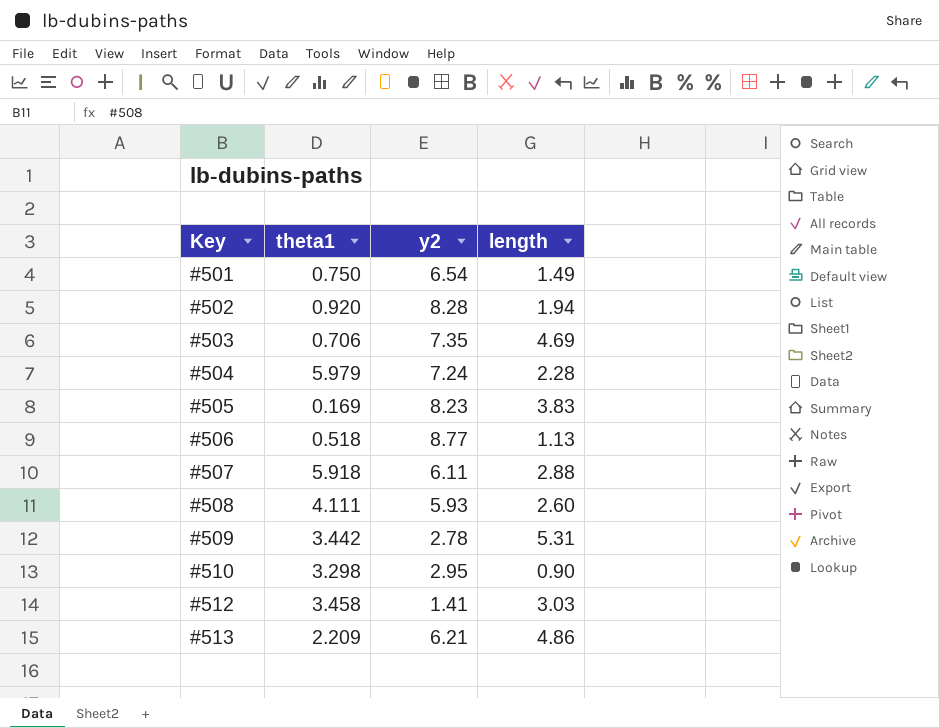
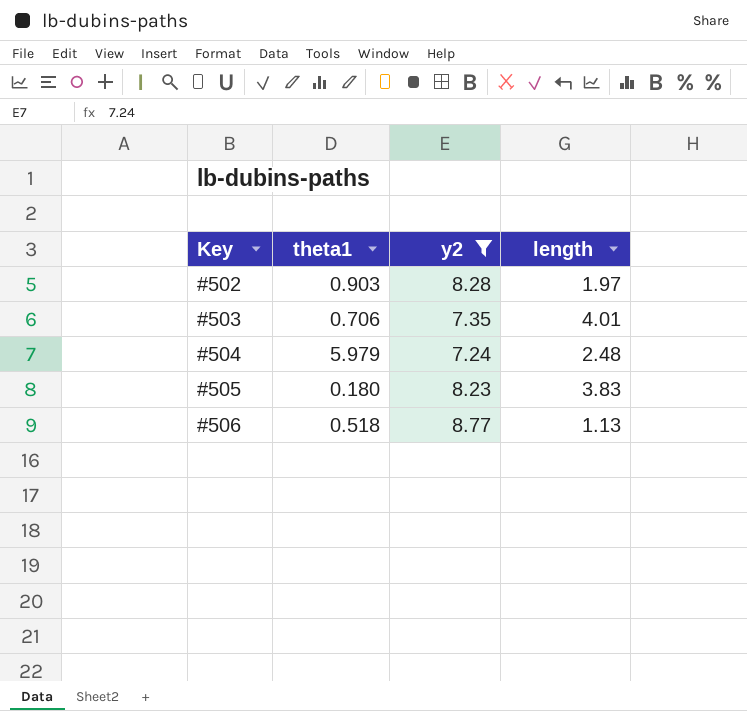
filter: none -> y2 >= 7.24
#502 | theta1: 0.920 -> 0.903
#502 | length: 1.94 -> 1.97
#503 | length: 4.69 -> 4.01
#504 | length: 2.28 -> 2.48
#505 | theta1: 0.169 -> 0.180

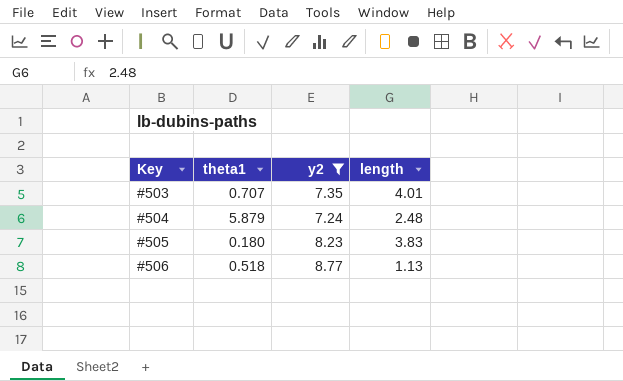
row #502: 0.903 | 8.28 | 1.97 -> none
#503 | theta1: 0.706 -> 0.707
#504 | theta1: 5.979 -> 5.879

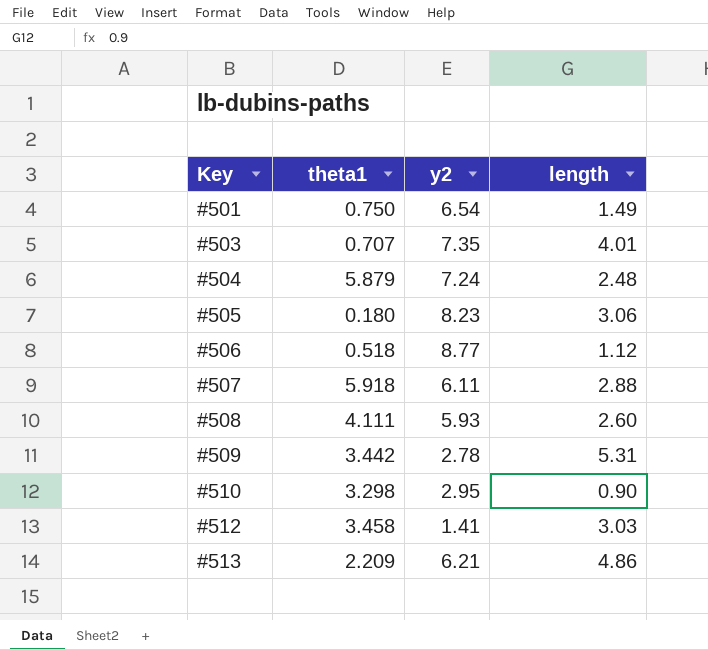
filter: y2 >= 7.24 -> none
#505 | length: 3.83 -> 3.06
#506 | length: 1.13 -> 1.12

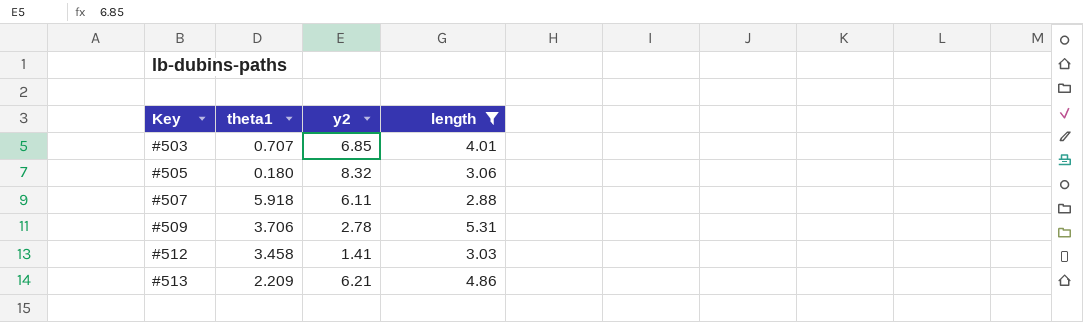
filter: none -> length >= 2.88
#503 | y2: 7.35 -> 6.85
#505 | y2: 8.23 -> 8.32
#509 | theta1: 3.442 -> 3.706

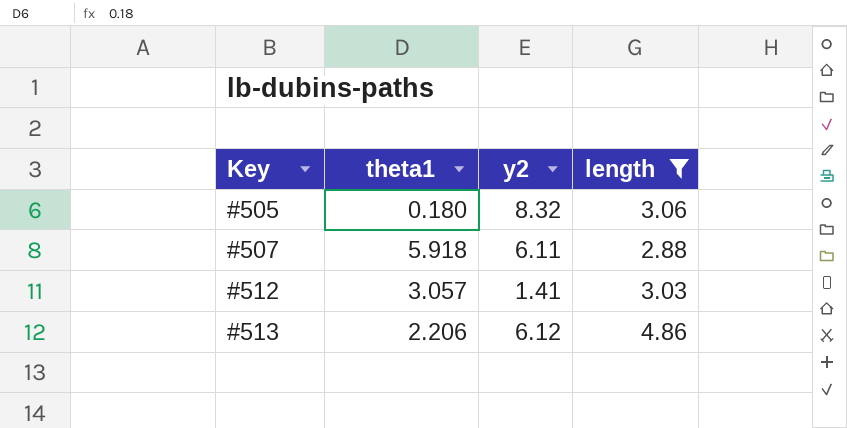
row #503: 0.707 | 6.85 | 4.01 -> none
row #509: 3.706 | 2.78 | 5.31 -> none
#512 | theta1: 3.458 -> 3.057
#513 | theta1: 2.209 -> 2.206
#513 | y2: 6.21 -> 6.12

